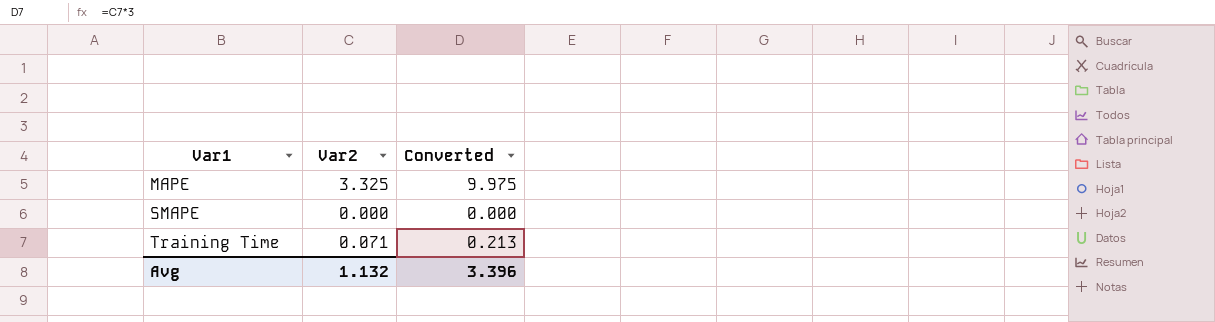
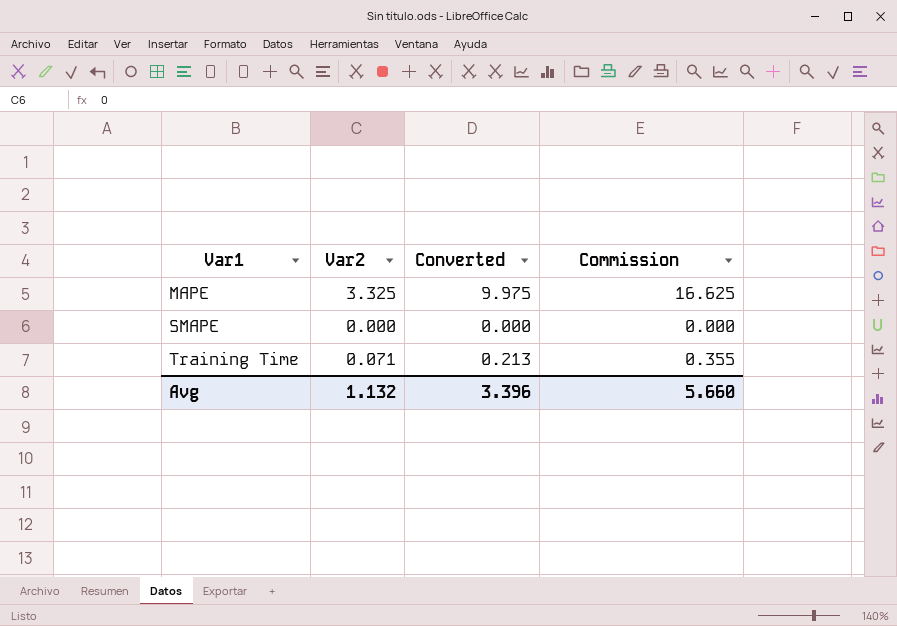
column Commission | formula: none -> [Var2] * 5

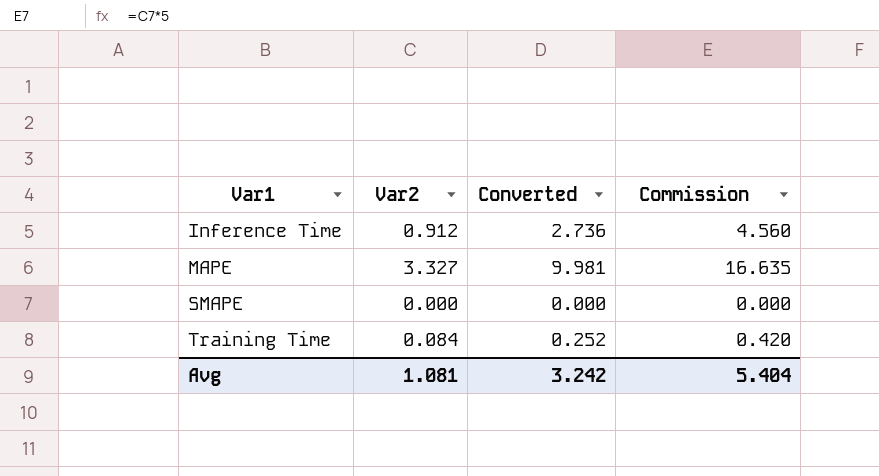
row Inference Time: none -> 0.912 | 2.736 | 4.560
MAPE | Var2: 3.325 -> 3.327
MAPE | Converted: 9.975 -> 9.981
MAPE | Commission: 16.625 -> 16.635
Training Time | Var2: 0.071 -> 0.084
Training Time | Converted: 0.213 -> 0.252
Training Time | Commission: 0.355 -> 0.420
Avg | Var2: 1.132 -> 1.081
Avg | Converted: 3.396 -> 3.242
Avg | Commission: 5.660 -> 5.404

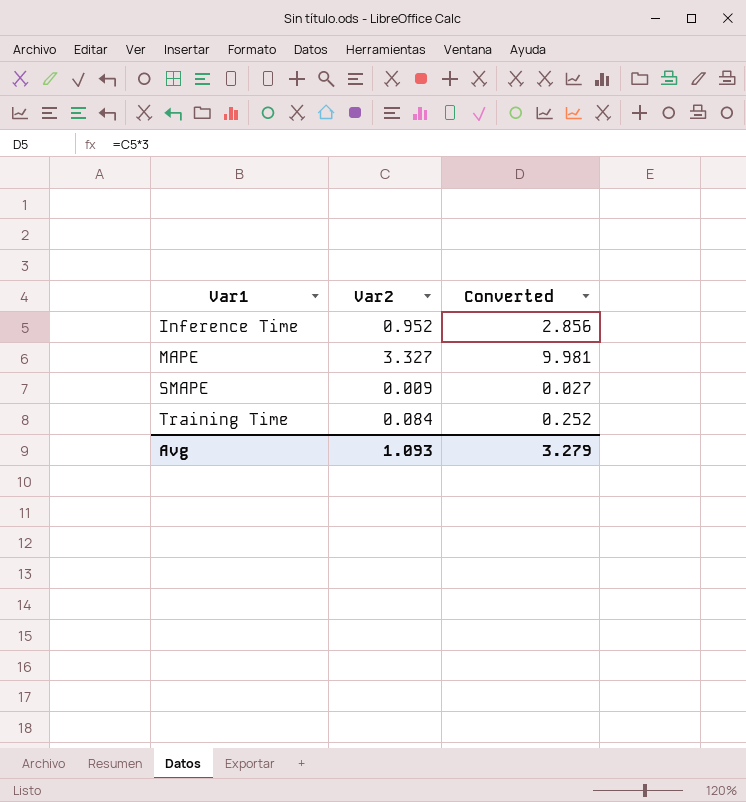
column Commission | formula: [Var2] * 5 -> none
Inference Time | Var2: 0.912 -> 0.952
Inference Time | Converted: 2.736 -> 2.856
SMAPE | Var2: 0.000 -> 0.009
SMAPE | Converted: 0.000 -> 0.027
Avg | Var2: 1.081 -> 1.093
Avg | Converted: 3.242 -> 3.279

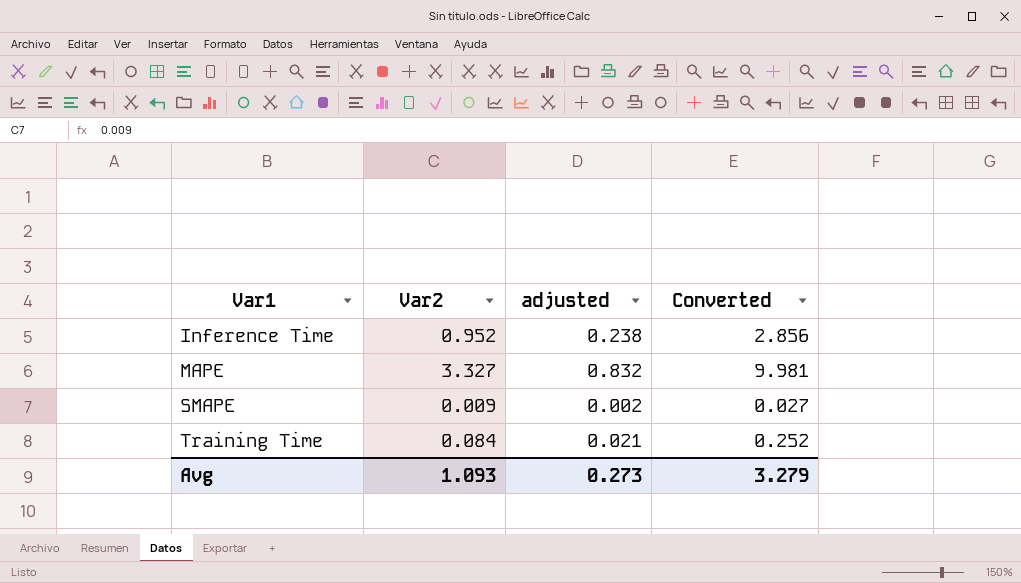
column adjusted | formula: none -> [Var2] * 0.25

